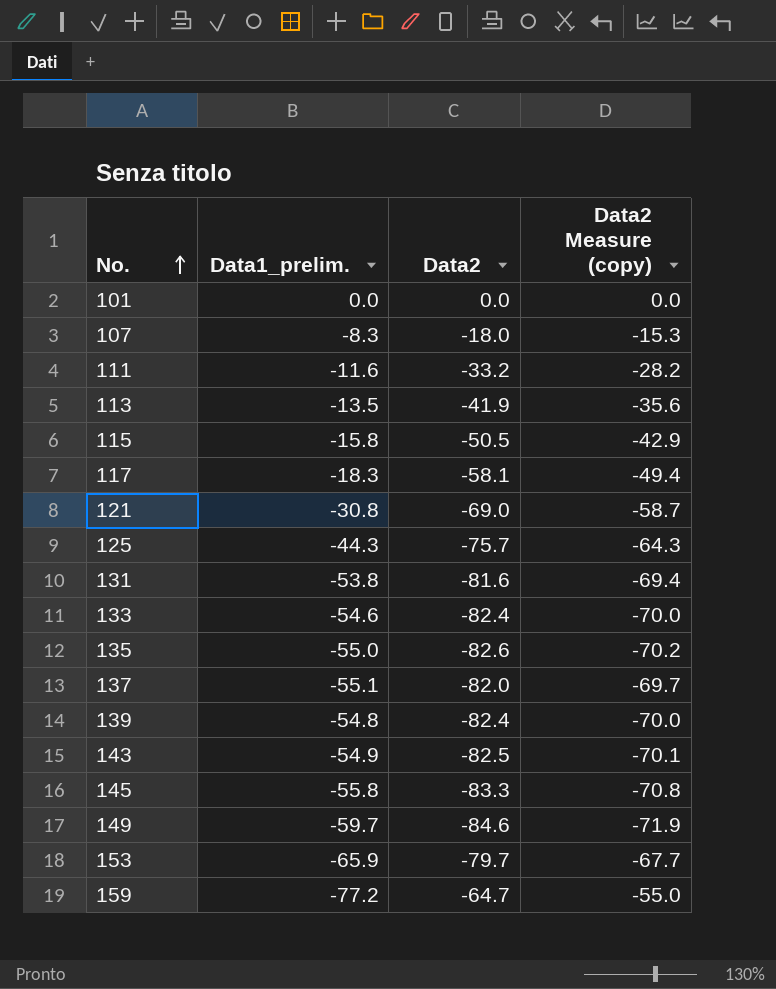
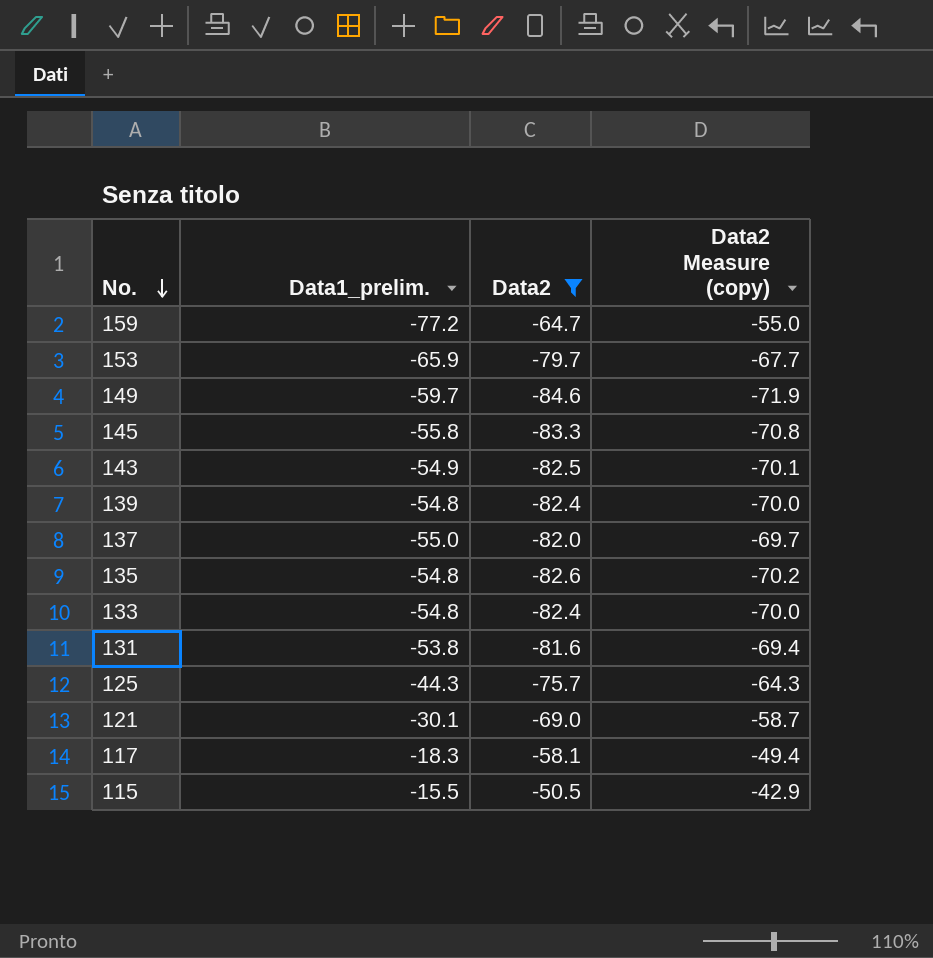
filter: none -> Data2 <= -50.5
row order: No. ascending -> No. descending
137 | Data1_prelim.: -55.1 -> -55.0
135 | Data1_prelim.: -55.0 -> -54.8
133 | Data1_prelim.: -54.6 -> -54.8
121 | Data1_prelim.: -30.8 -> -30.1
115 | Data1_prelim.: -15.8 -> -15.5

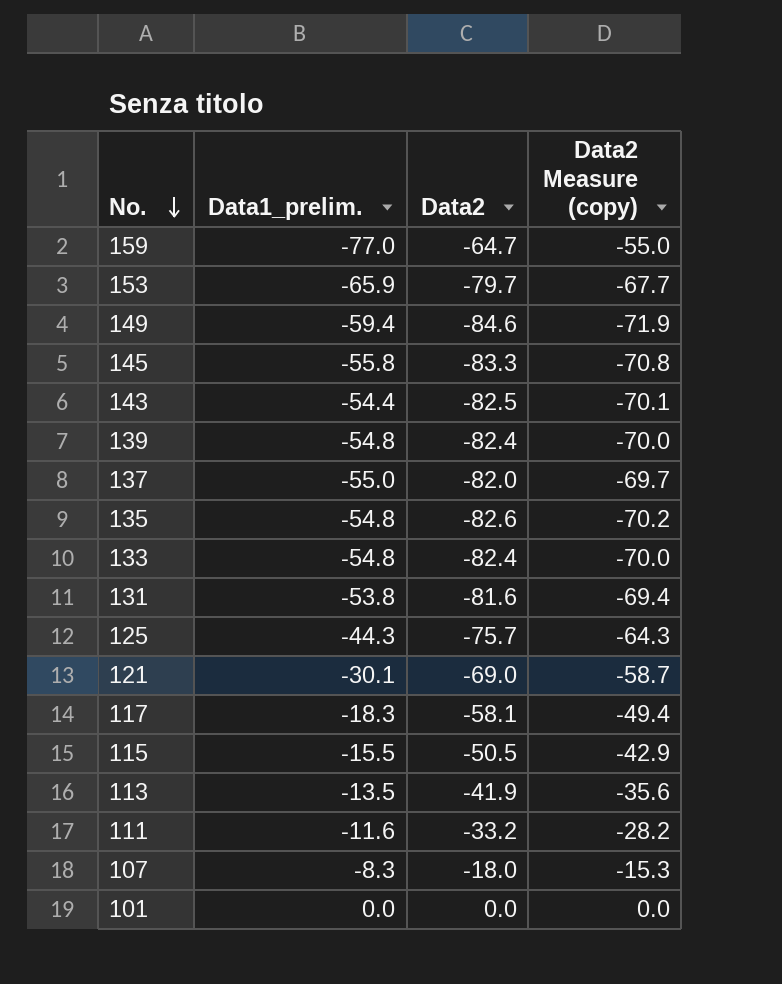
filter: Data2 <= -50.5 -> none
159 | Data1_prelim.: -77.2 -> -77.0
149 | Data1_prelim.: -59.7 -> -59.4
143 | Data1_prelim.: -54.9 -> -54.4

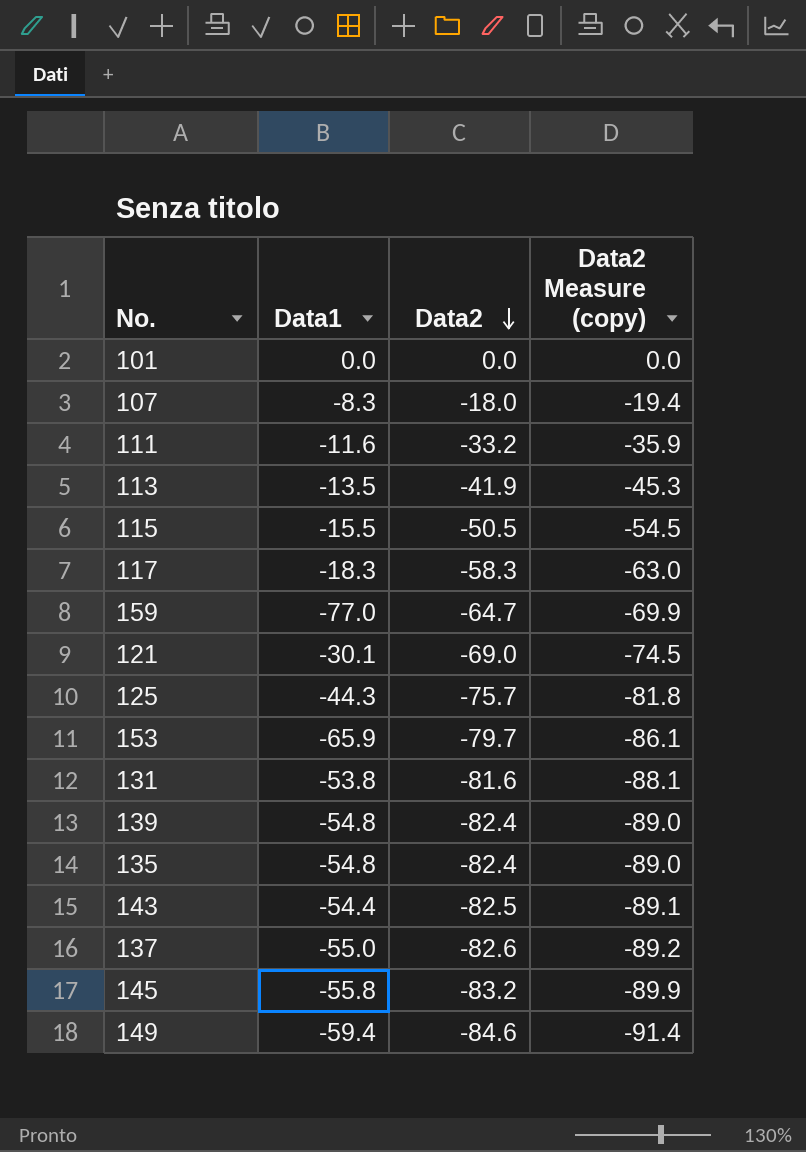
row order: No. descending -> Data2 descending
column name: Data1_prelim. -> Data1
column Data2 Measure (copy) | formula: [Data2] * 0.85 -> [Data2] * 1.08
row 133: -54.8 | -82.4 | -70.0 -> none
117 | Data2: -58.1 -> -58.3
135 | Data2: -82.6 -> -82.4
137 | Data2: -82.0 -> -82.6
145 | Data2: -83.3 -> -83.2

